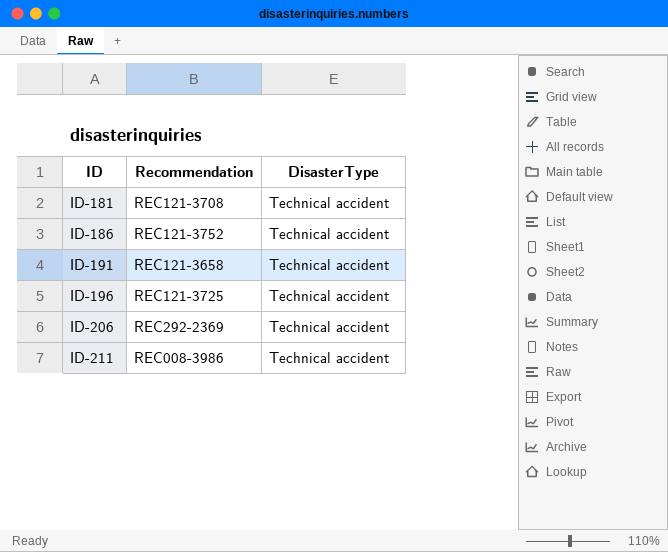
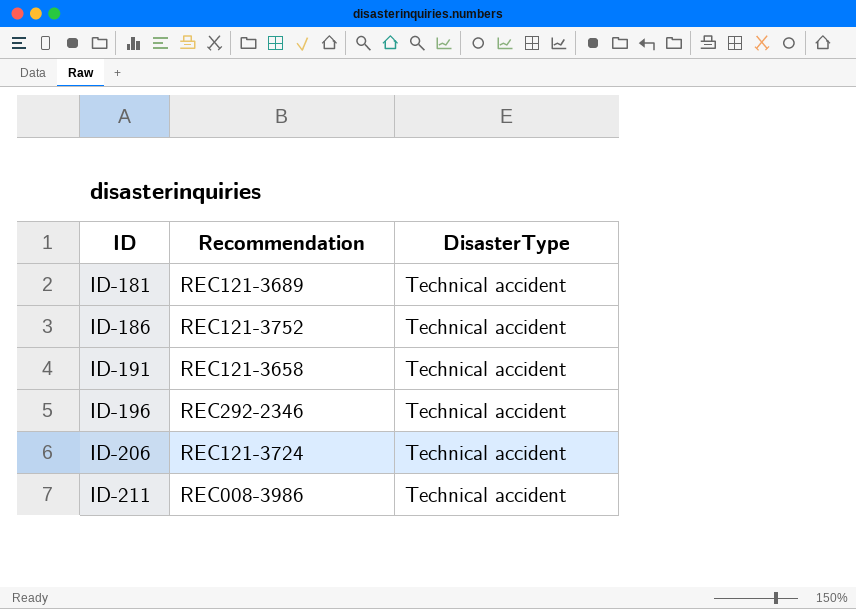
ID-181 | Recommendation: REC121-3708 -> REC121-3689
ID-196 | Recommendation: REC121-3725 -> REC292-2346
ID-206 | Recommendation: REC292-2369 -> REC121-3724

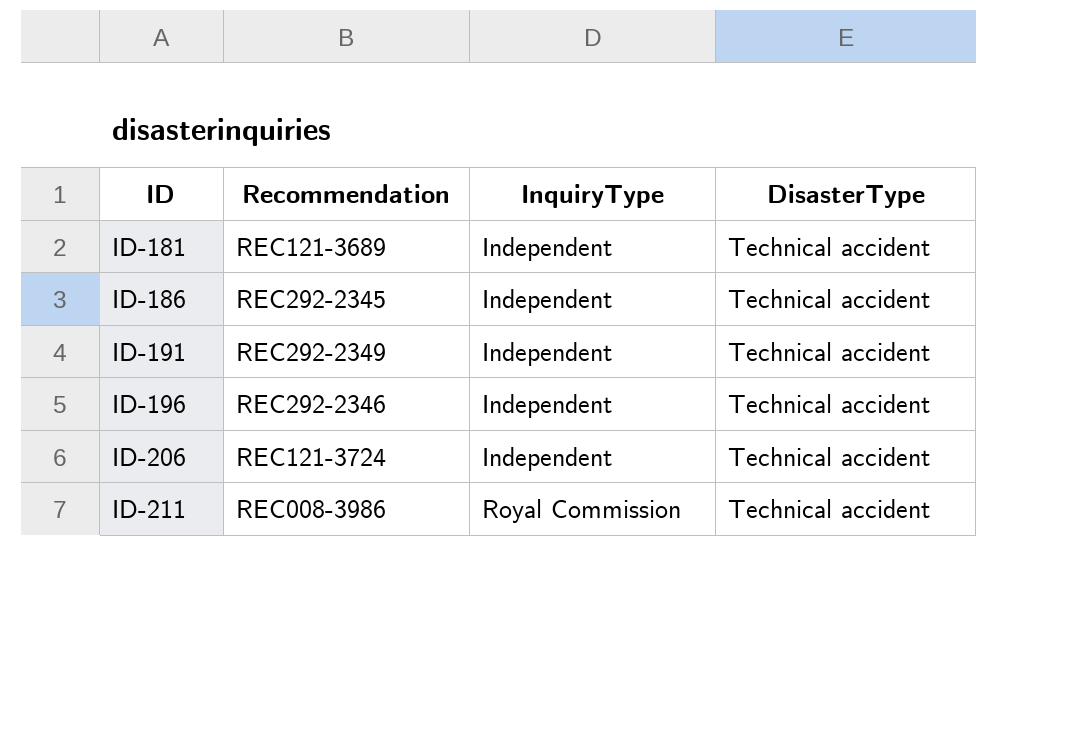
column InquiryType | position: none -> 3
ID-186 | Recommendation: REC121-3752 -> REC292-2345
ID-191 | Recommendation: REC121-3658 -> REC292-2349

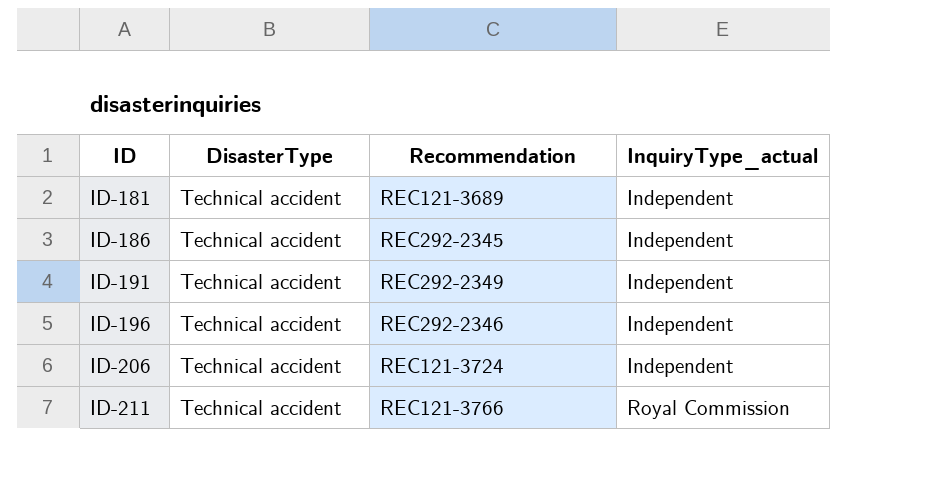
column DisasterType | position: 4 -> 2
column name: InquiryType -> InquiryType_actual
ID-211 | Recommendation: REC008-3986 -> REC121-3766

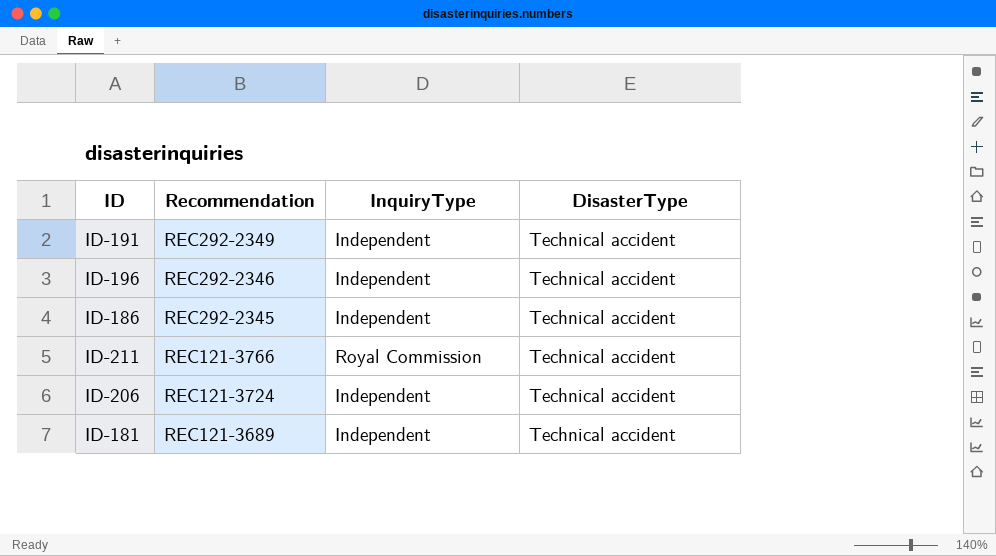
row order: ID ascending -> Recommendation descending
column name: InquiryType_actual -> InquiryType
column DisasterType | position: 2 -> 4

